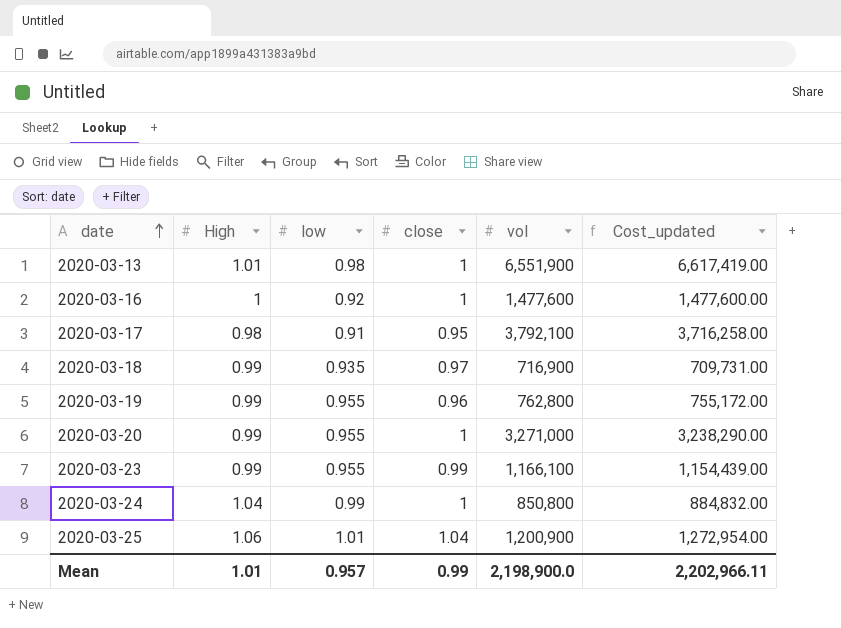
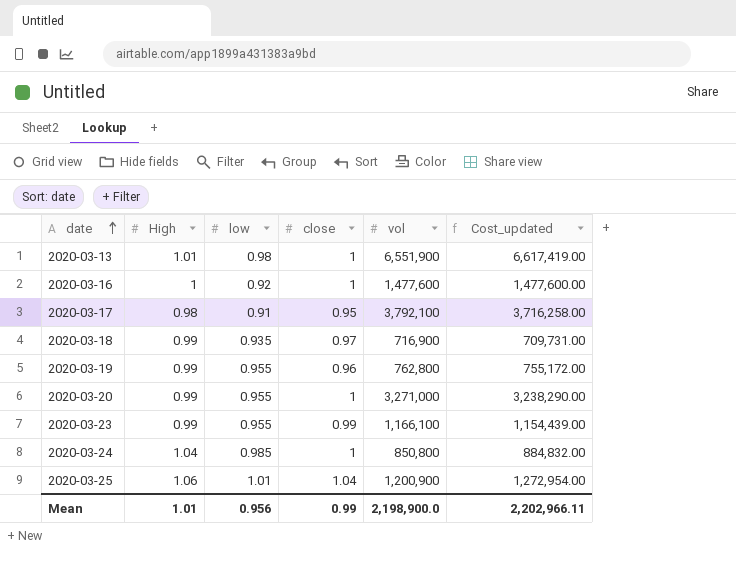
2020-03-24 | low: 0.99 -> 0.985
Mean | low: 0.957 -> 0.956

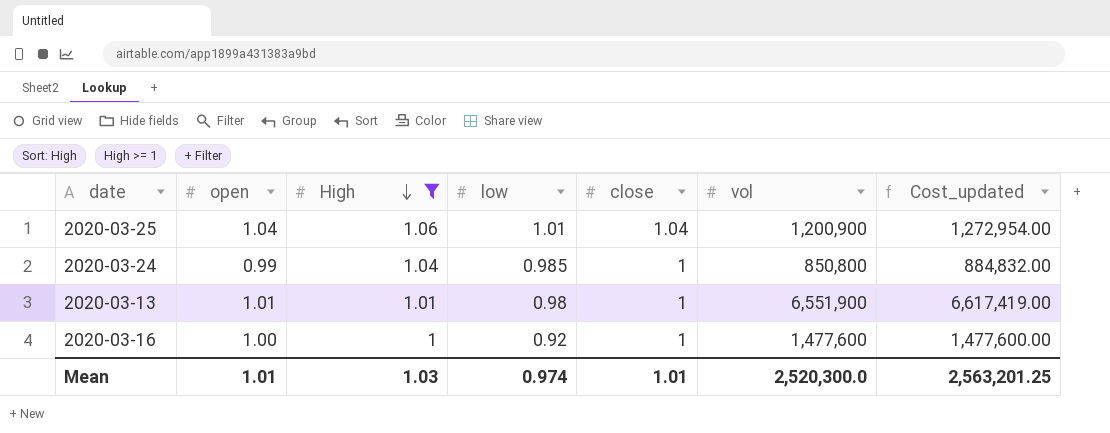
filter: none -> High >= 1
row order: date ascending -> High descending
column open | position: none -> 2
Mean | High: 1.01 -> 1.03
Mean | low: 0.956 -> 0.974
Mean | close: 0.99 -> 1.01
Mean | vol: 2,198,900.0 -> 2,520,300.0
Mean | Cost_updated: 2,202,966.11 -> 2,563,201.25

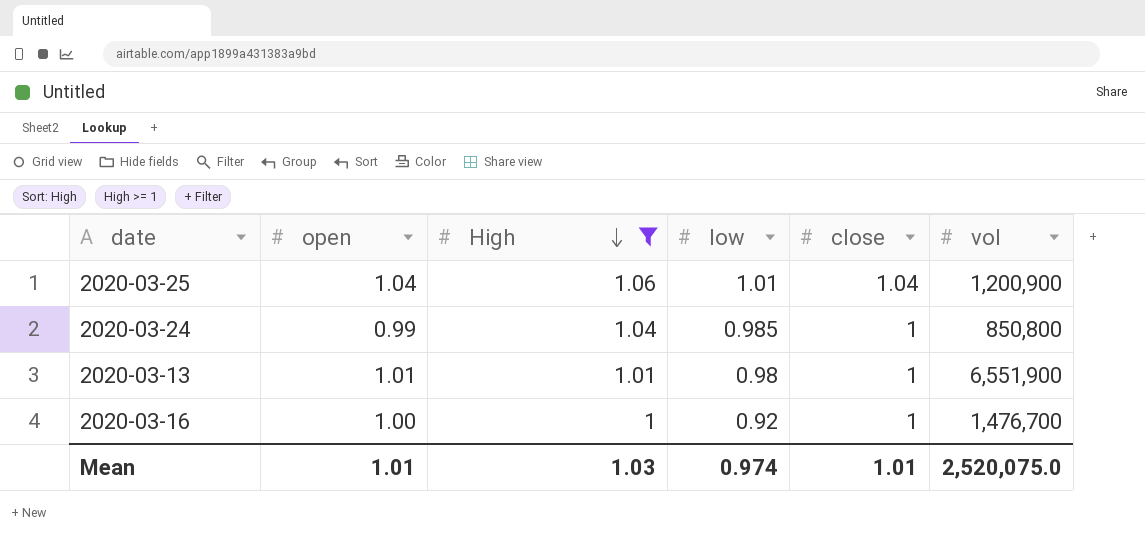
column Cost_updated | formula: [High] * [vol] -> none
2020-03-16 | vol: 1,477,600 -> 1,476,700
Mean | vol: 2,520,300.0 -> 2,520,075.0

